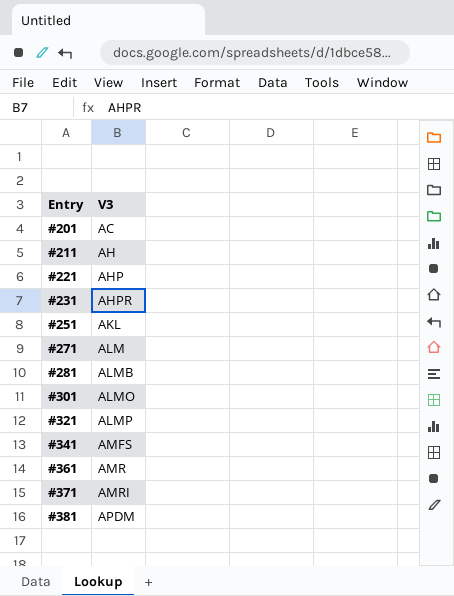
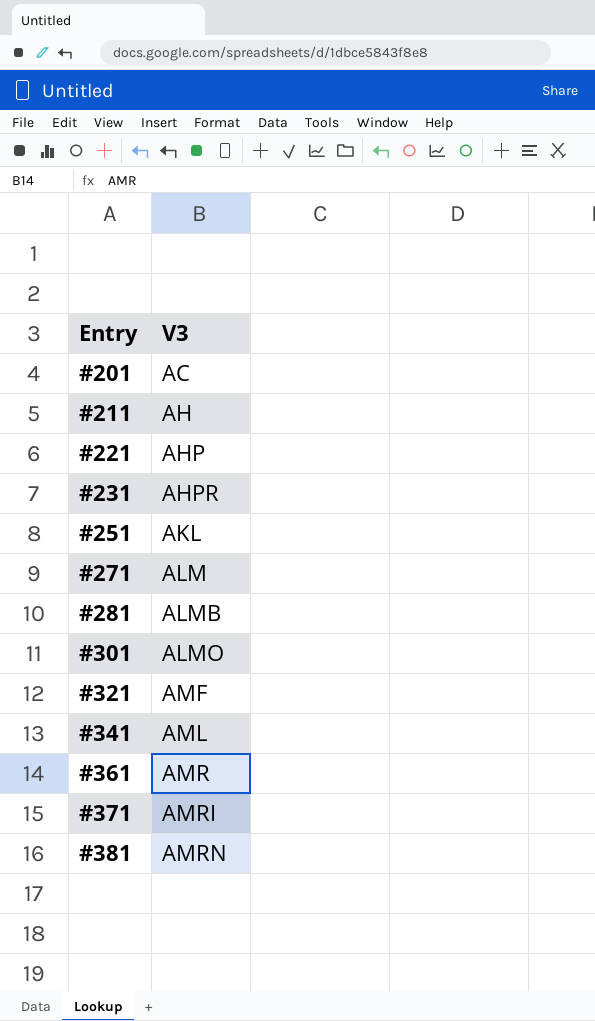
#321 | V3: ALMP -> AMF
#341 | V3: AMFS -> AML
#381 | V3: APDM -> AMRN

